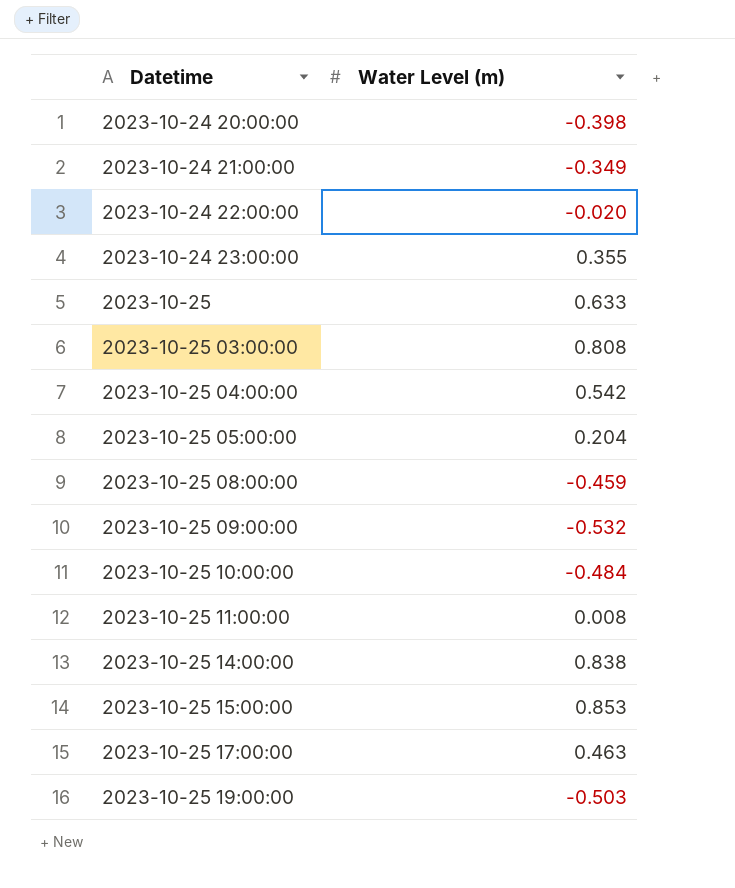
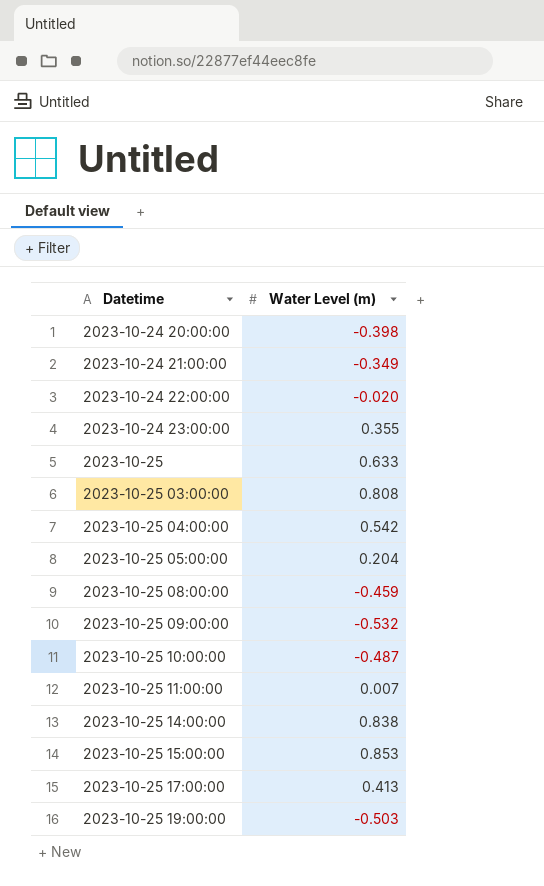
2023-10-25 10:00:00 | Water Level (m): -0.484 -> -0.487
2023-10-25 11:00:00 | Water Level (m): 0.008 -> 0.007
2023-10-25 17:00:00 | Water Level (m): 0.463 -> 0.413

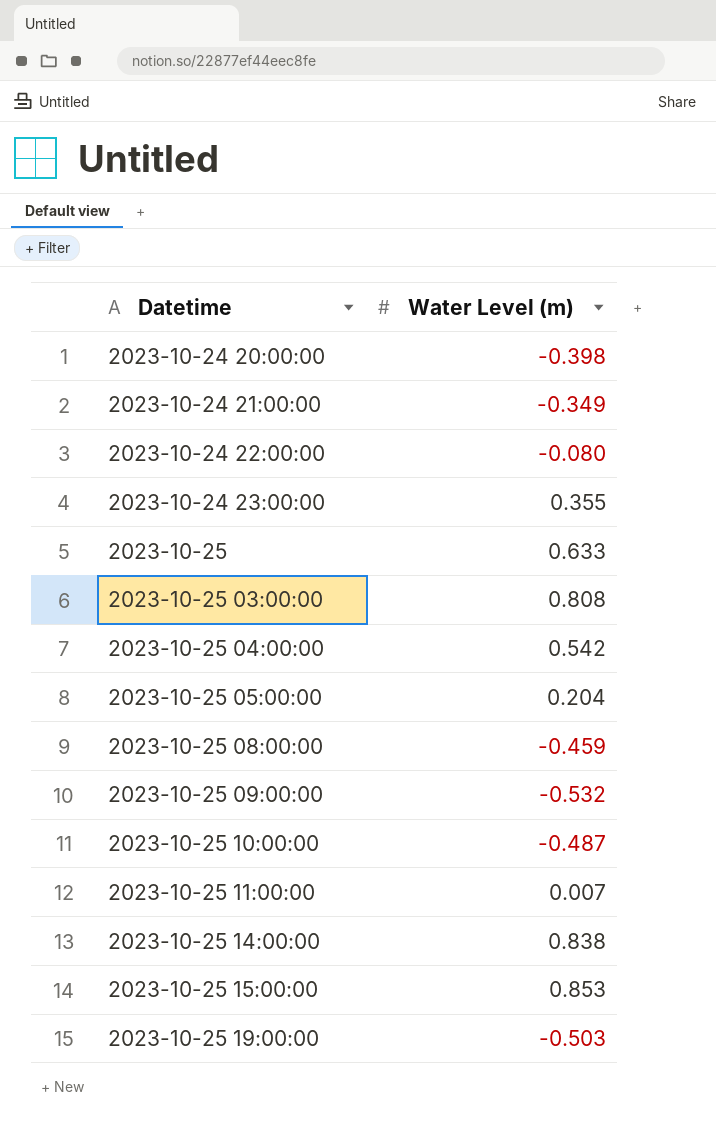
row 2023-10-25 17:00:00: 0.413 -> none
2023-10-24 22:00:00 | Water Level (m): -0.020 -> -0.080

